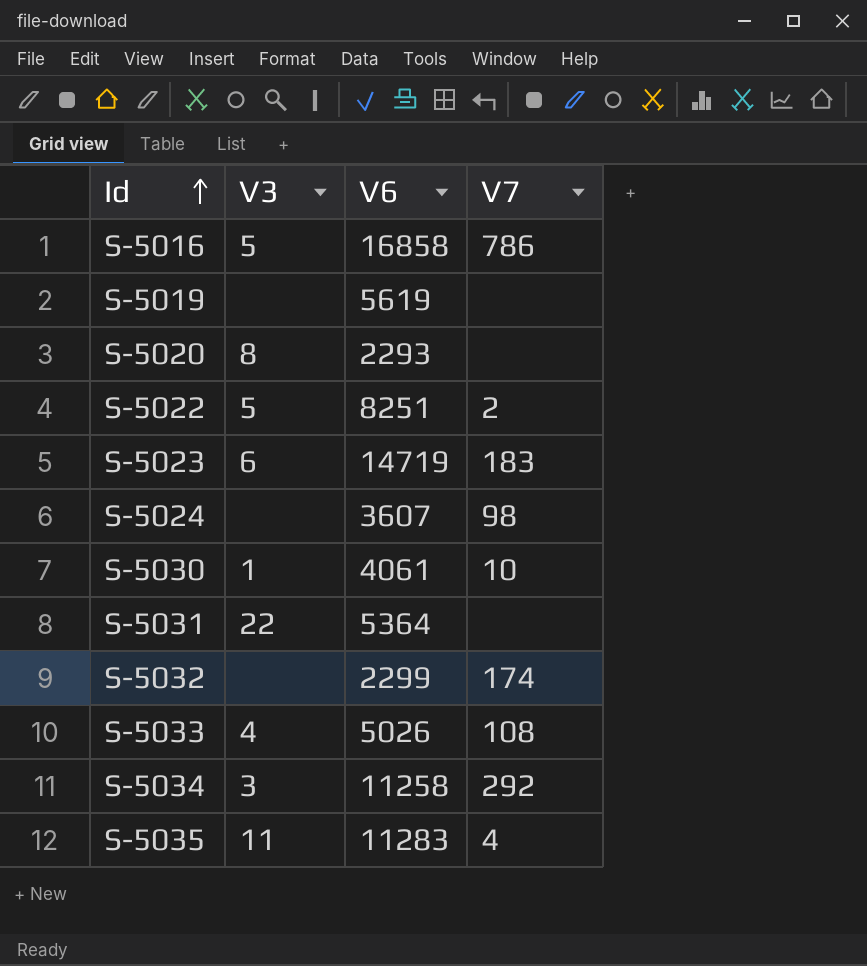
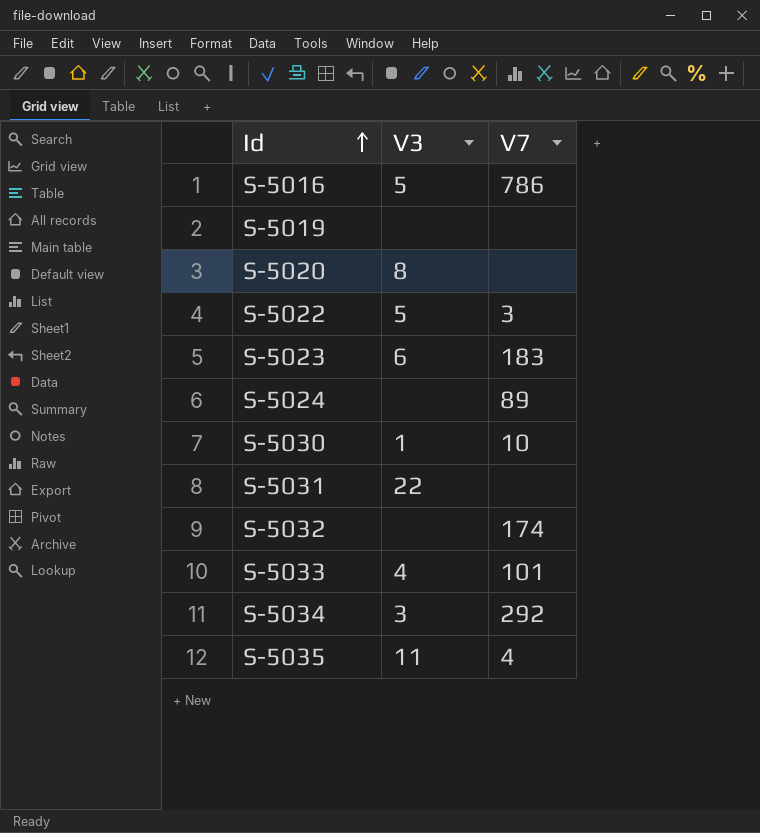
column V6 | position: 3 -> none
S-5022 | V7: 2 -> 3
S-5024 | V7: 98 -> 89
S-5033 | V7: 108 -> 101

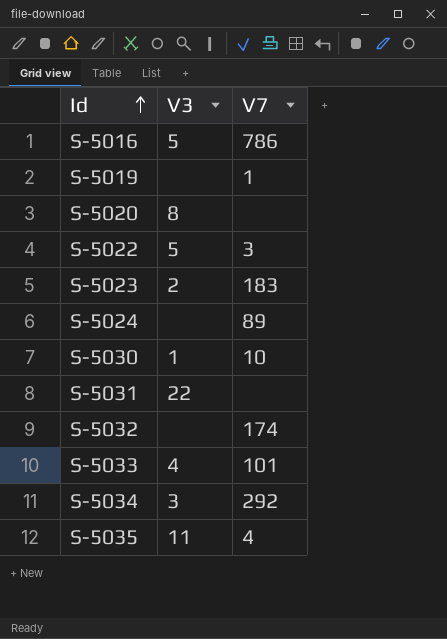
S-5019 | V7: none -> 1
S-5023 | V3: 6 -> 2

